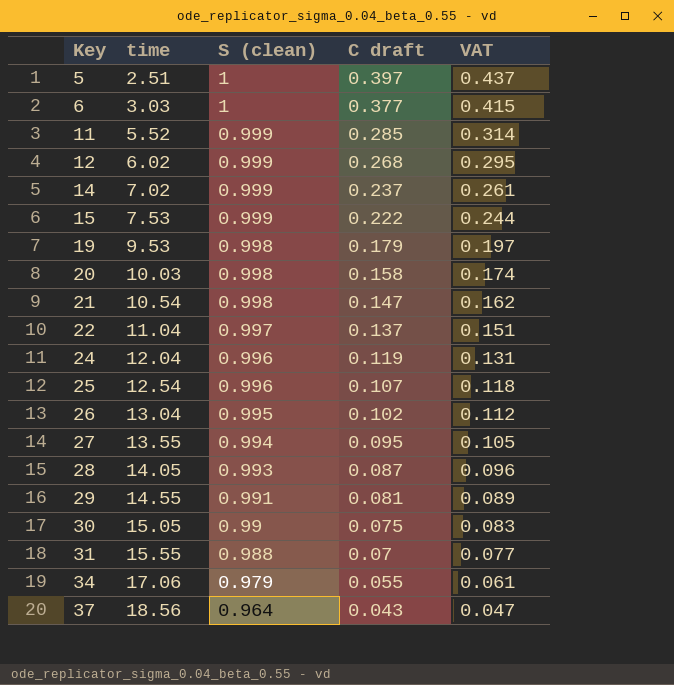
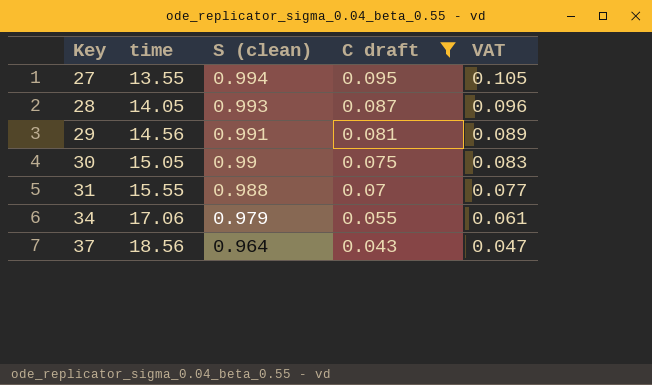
filter: none -> C draft <= 0.095
29 | time: 14.55 -> 14.56

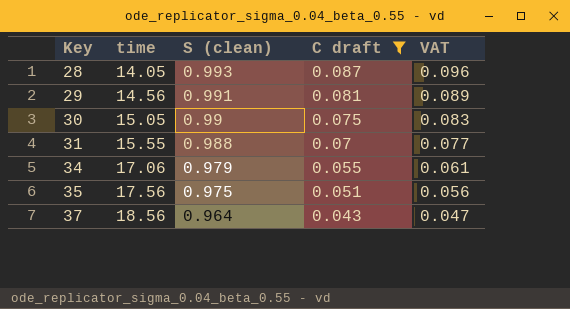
row 27: 13.55 | 0.994 | 0.095 | 0.105 -> none
row 35: none -> 17.56 | 0.975 | 0.051 | 0.056

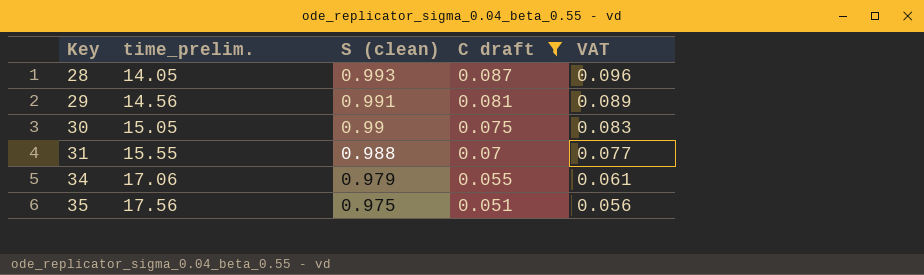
column name: time -> time_prelim.
row 37: 18.56 | 0.964 | 0.043 | 0.047 -> none

